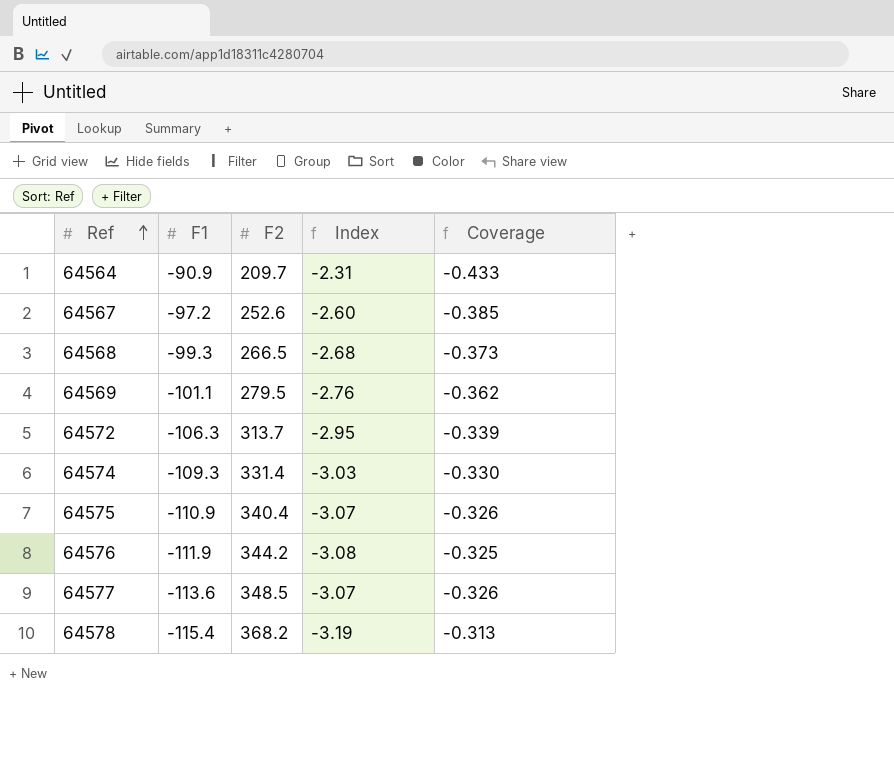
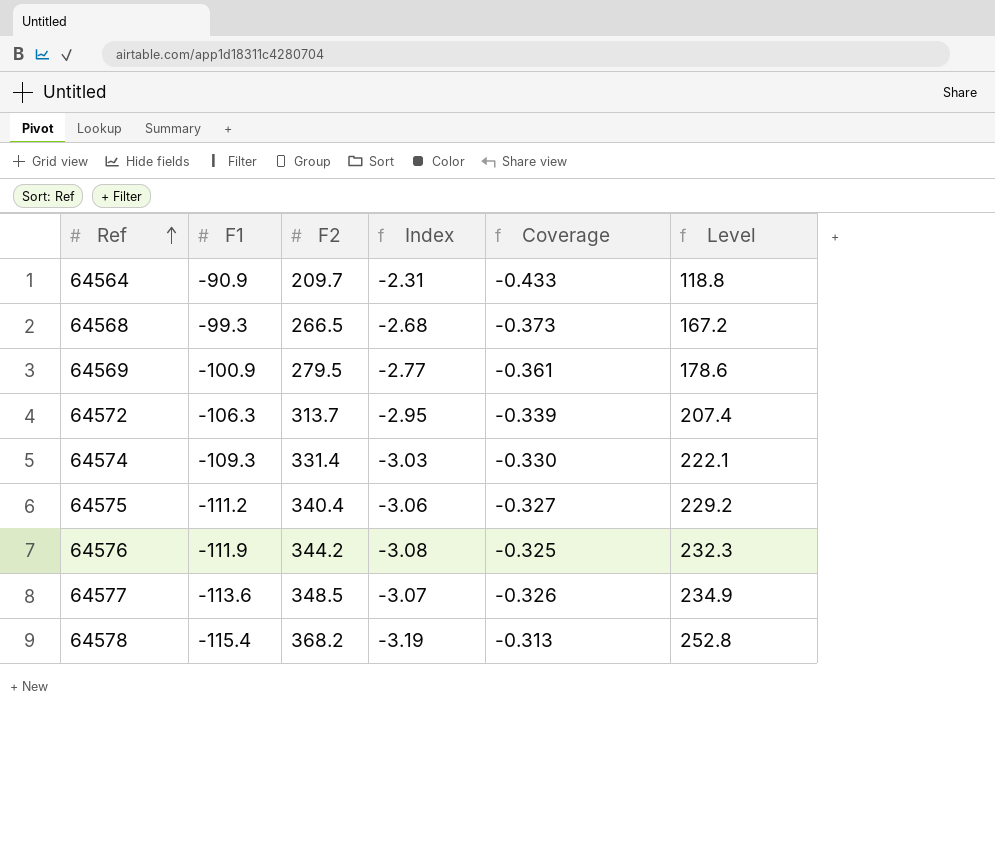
column Level | formula: none -> [F1] + [F2]
row 64567: -97.2 | 252.6 | -2.60 | -0.385 -> none
64569 | F1: -101.1 -> -100.9
64569 | Index: -2.76 -> -2.77
64569 | Coverage: -0.362 -> -0.361
64575 | F1: -110.9 -> -111.2
64575 | Index: -3.07 -> -3.06
64575 | Coverage: -0.326 -> -0.327

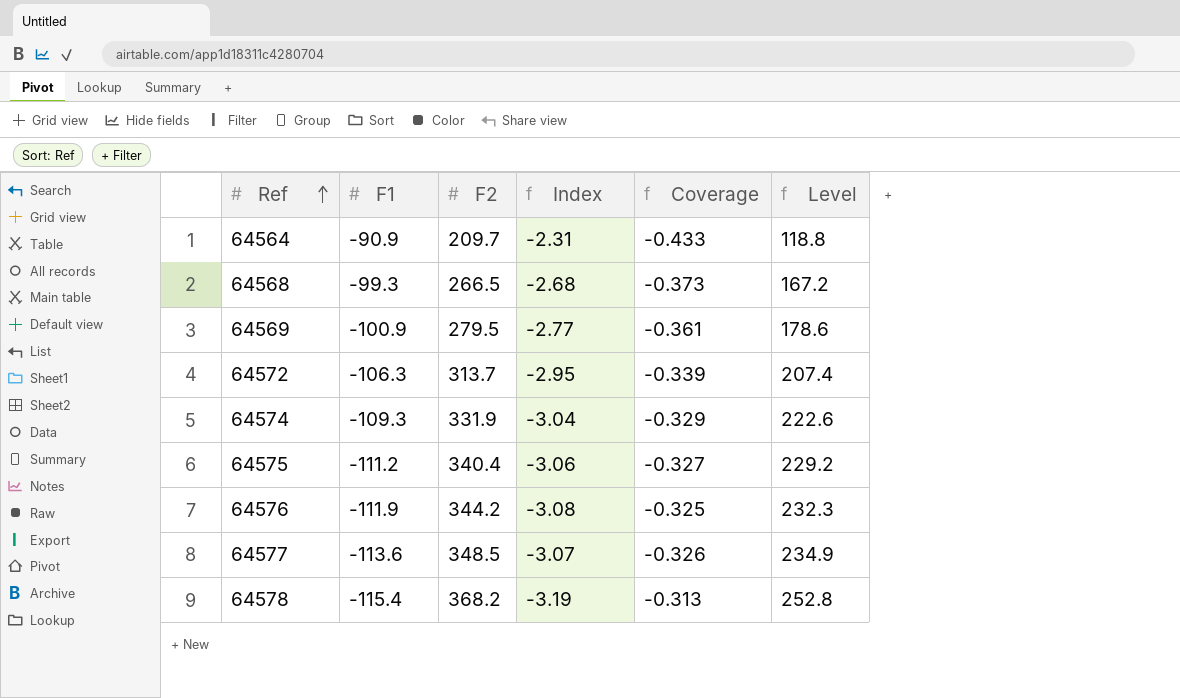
64574 | F2: 331.4 -> 331.9
64574 | Index: -3.03 -> -3.04
64574 | Coverage: -0.330 -> -0.329
64574 | Level: 222.1 -> 222.6

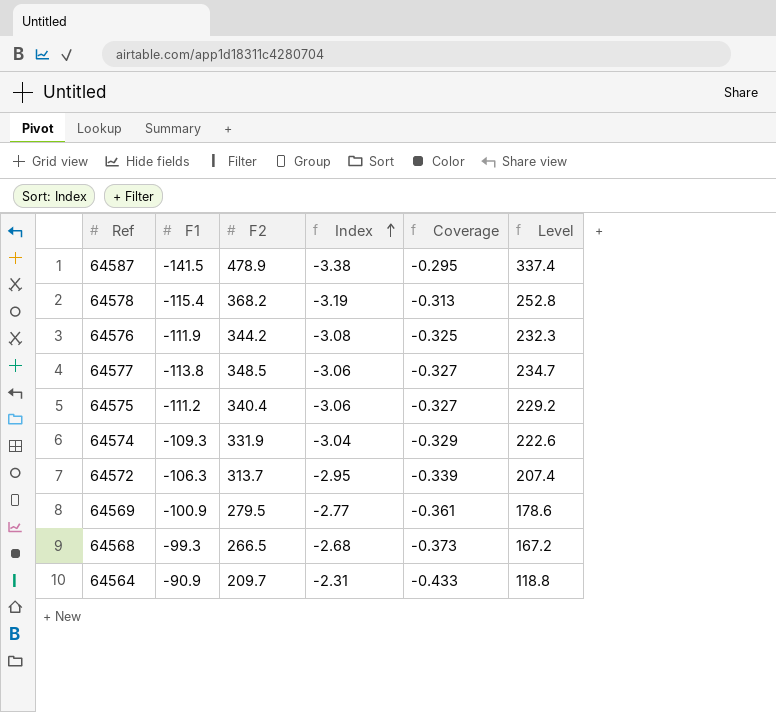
row order: Ref ascending -> Index ascending
row 64587: none -> -141.5 | 478.9 | -3.38 | -0.295 | 337.4
64577 | F1: -113.6 -> -113.8
64577 | Index: -3.07 -> -3.06
64577 | Coverage: -0.326 -> -0.327
64577 | Level: 234.9 -> 234.7

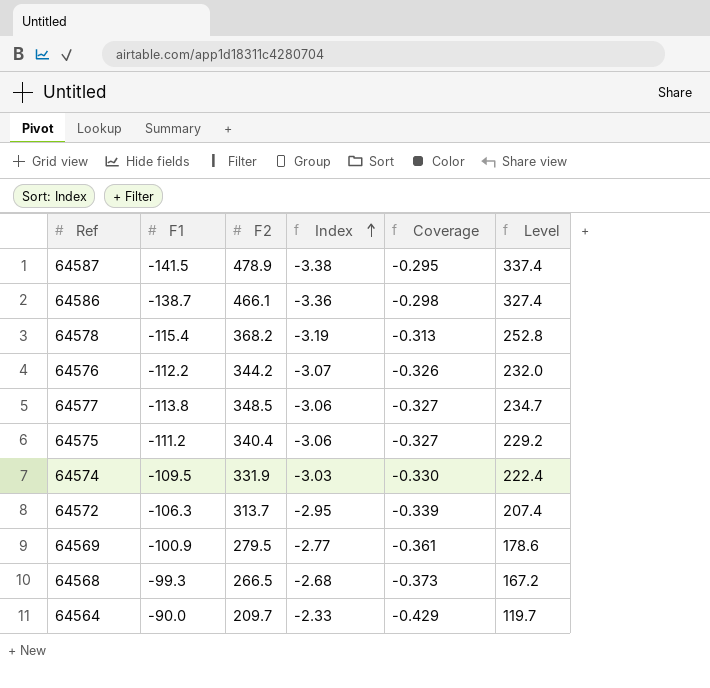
row 64586: none -> -138.7 | 466.1 | -3.36 | -0.298 | 327.4
64576 | F1: -111.9 -> -112.2
64576 | Index: -3.08 -> -3.07
64576 | Coverage: -0.325 -> -0.326
64576 | Level: 232.3 -> 232.0
64574 | F1: -109.3 -> -109.5
64574 | Index: -3.04 -> -3.03
64574 | Coverage: -0.329 -> -0.330
64574 | Level: 222.6 -> 222.4
64564 | F1: -90.9 -> -90.0
64564 | Index: -2.31 -> -2.33
64564 | Coverage: -0.433 -> -0.429
64564 | Level: 118.8 -> 119.7

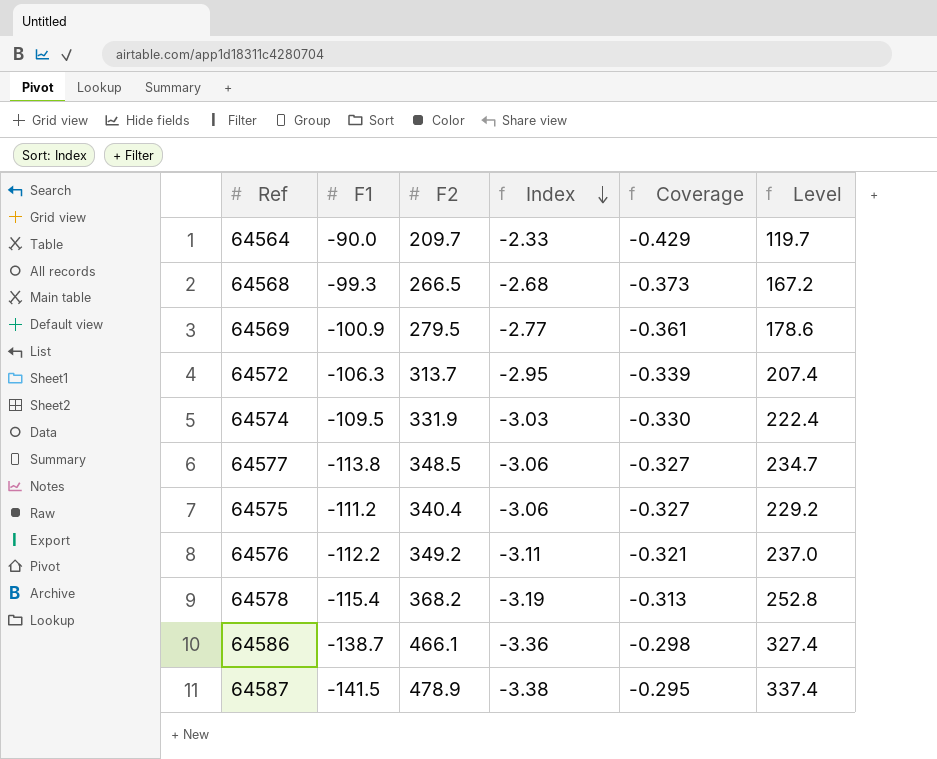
row order: Index ascending -> Index descending
64576 | F2: 344.2 -> 349.2
64576 | Index: -3.07 -> -3.11
64576 | Coverage: -0.326 -> -0.321
64576 | Level: 232.0 -> 237.0

